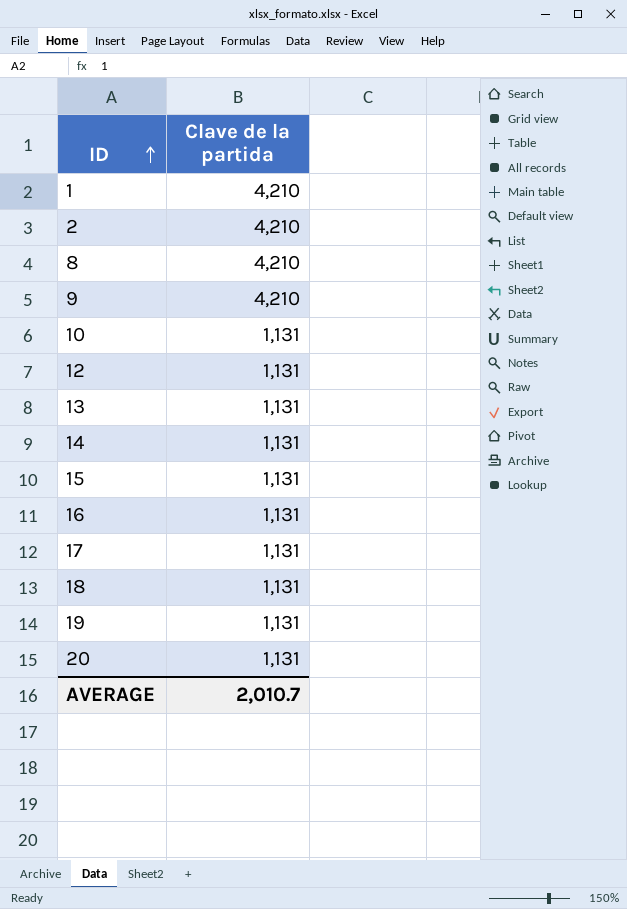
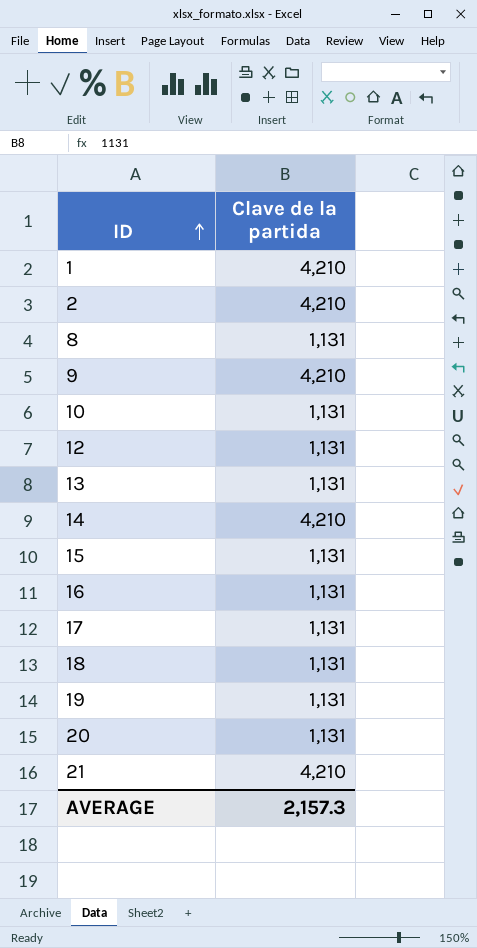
8 | Clave de la partida: 4,210 -> 1,131
14 | Clave de la partida: 1,131 -> 4,210
row 21: none -> 4,210
AVERAGE | Clave de la partida: 2,010.7 -> 2,157.3

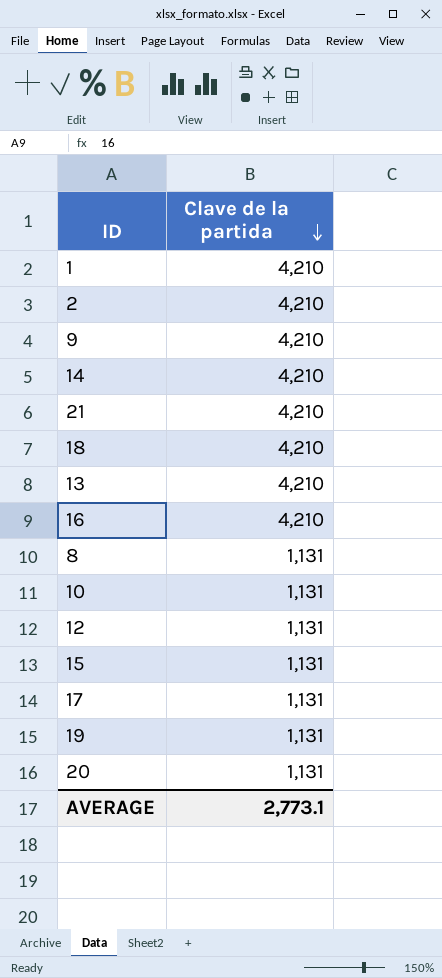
row order: ID ascending -> Clave de la partida descending
18 | Clave de la partida: 1,131 -> 4,210
13 | Clave de la partida: 1,131 -> 4,210
16 | Clave de la partida: 1,131 -> 4,210
AVERAGE | Clave de la partida: 2,157.3 -> 2,773.1

